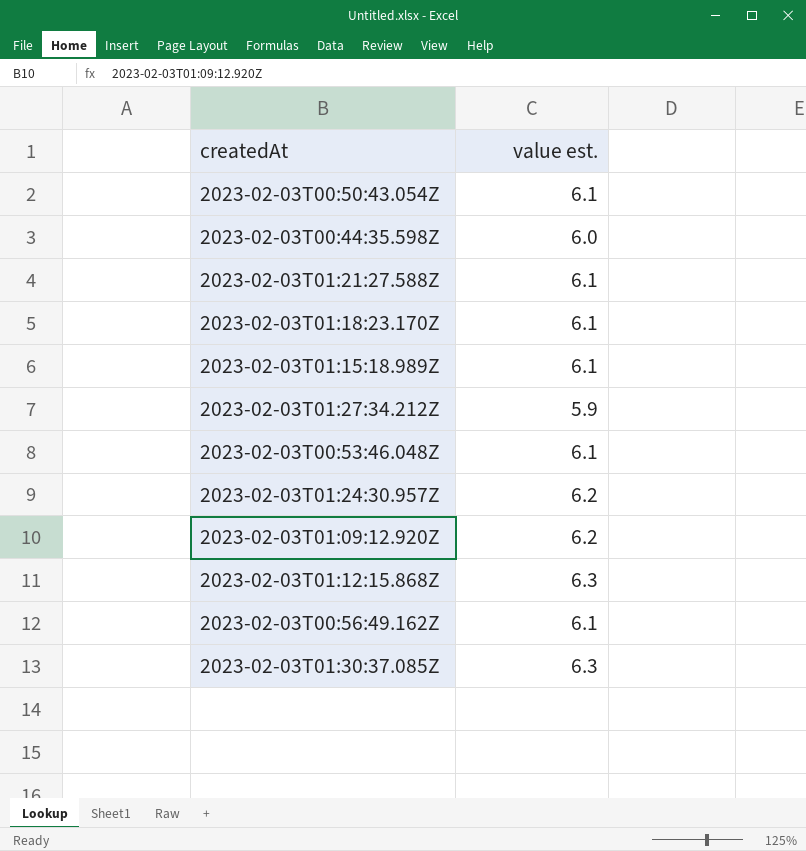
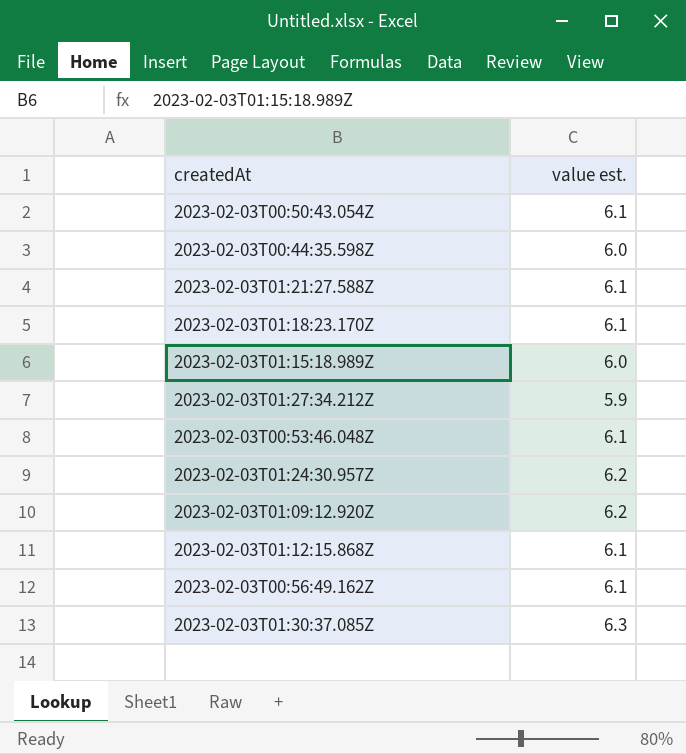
2023-02-03T01:15:18.989Z | value est.: 6.1 -> 6.0
2023-02-03T01:12:15.868Z | value est.: 6.3 -> 6.1

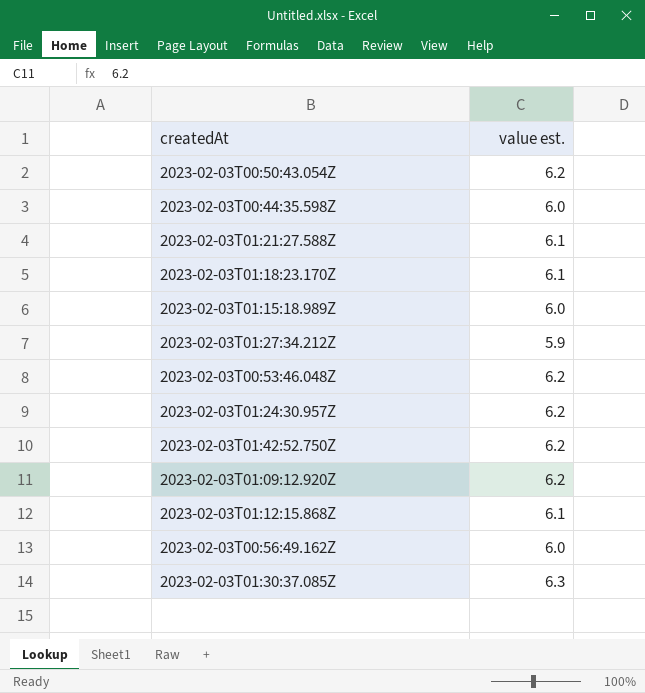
2023-02-03T00:50:43.054Z | value est.: 6.1 -> 6.2
2023-02-03T00:53:46.048Z | value est.: 6.1 -> 6.2
row 2023-02-03T01:42:52.750Z: none -> 6.2
2023-02-03T00:56:49.162Z | value est.: 6.1 -> 6.0

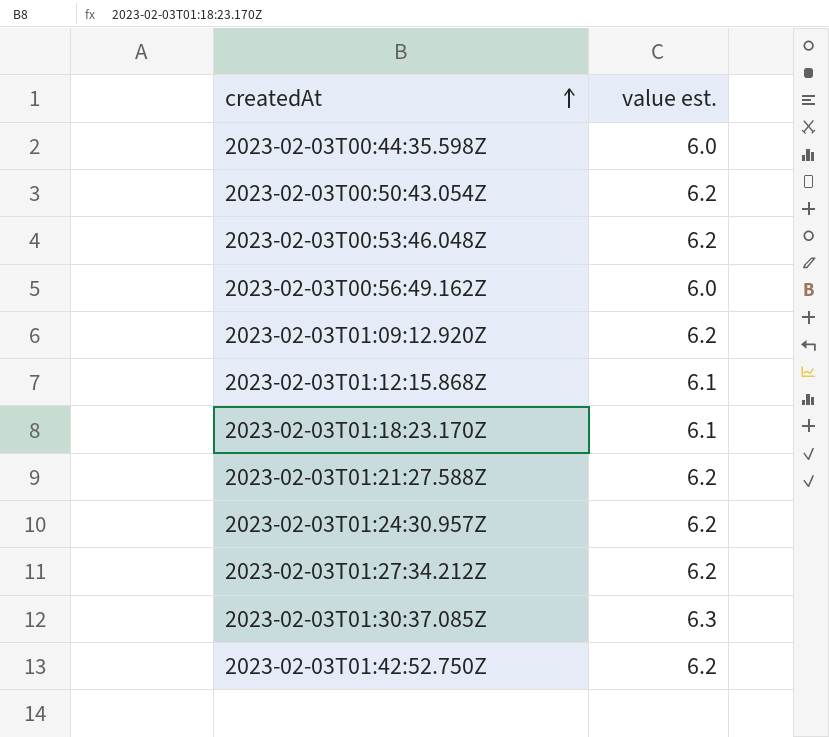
row order: none -> createdAt ascending
row 2023-02-03T01:15:18.989Z: 6.0 -> none
2023-02-03T01:21:27.588Z | value est.: 6.1 -> 6.2
2023-02-03T01:27:34.212Z | value est.: 5.9 -> 6.2

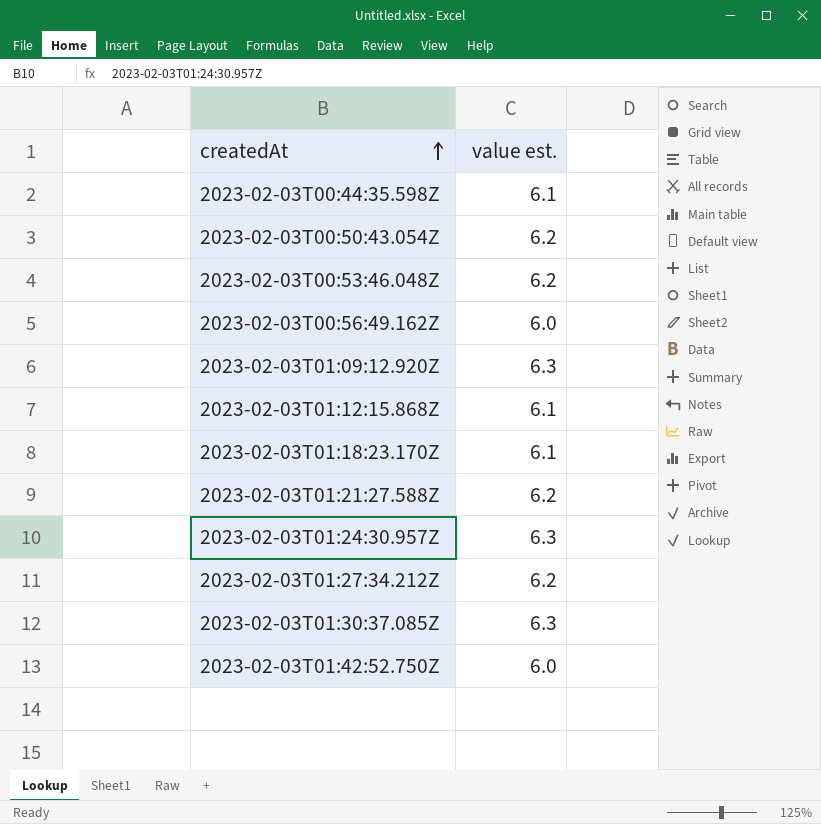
2023-02-03T00:44:35.598Z | value est.: 6.0 -> 6.1
2023-02-03T01:09:12.920Z | value est.: 6.2 -> 6.3
2023-02-03T01:24:30.957Z | value est.: 6.2 -> 6.3
2023-02-03T01:42:52.750Z | value est.: 6.2 -> 6.0

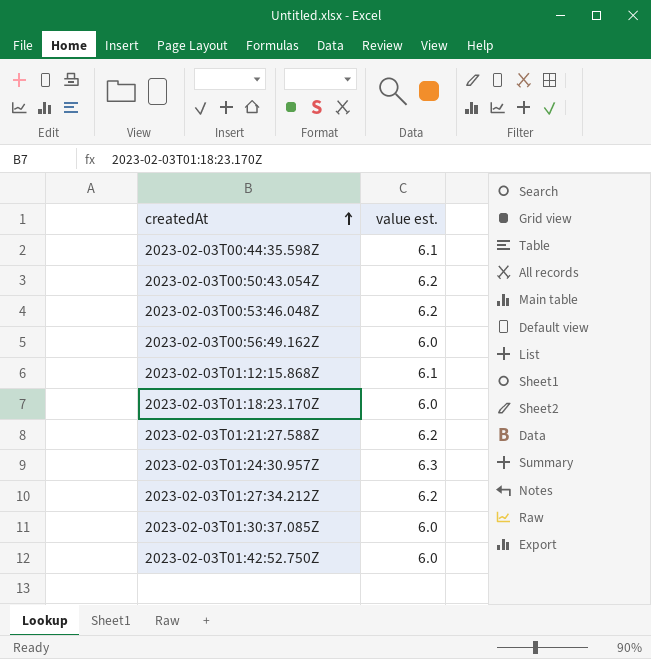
row 2023-02-03T01:09:12.920Z: 6.3 -> none
2023-02-03T01:18:23.170Z | value est.: 6.1 -> 6.0
2023-02-03T01:30:37.085Z | value est.: 6.3 -> 6.0

